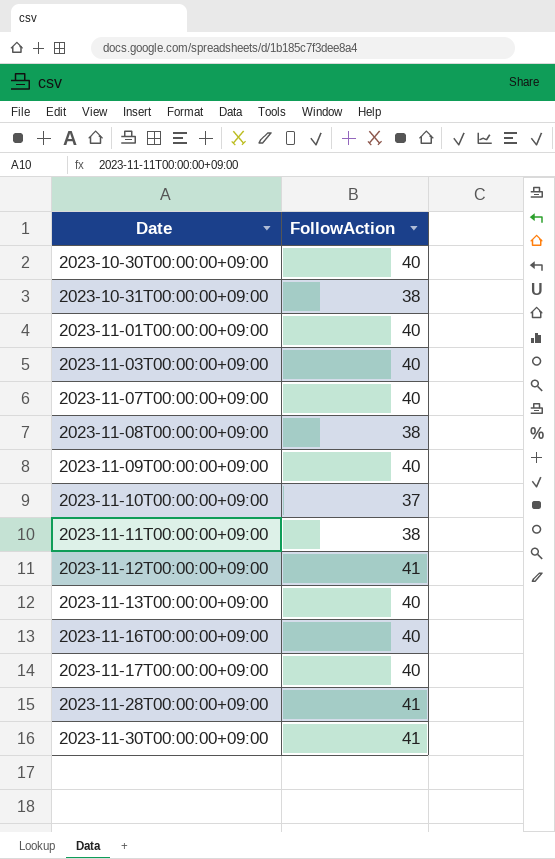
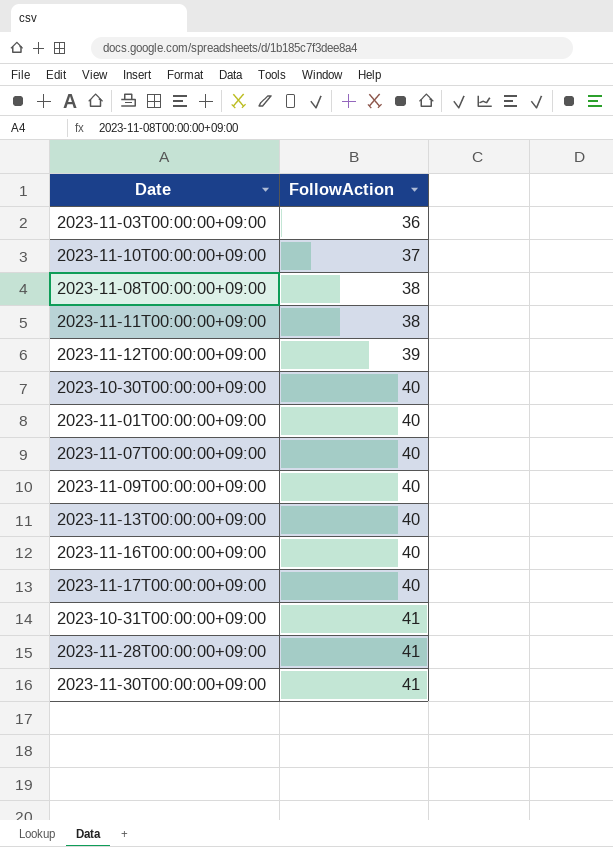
row order: Date ascending -> FollowAction ascending
2023-11-03T00:00:00+09:00 | FollowAction: 40 -> 36
2023-11-12T00:00:00+09:00 | FollowAction: 41 -> 39
2023-10-31T00:00:00+09:00 | FollowAction: 38 -> 41

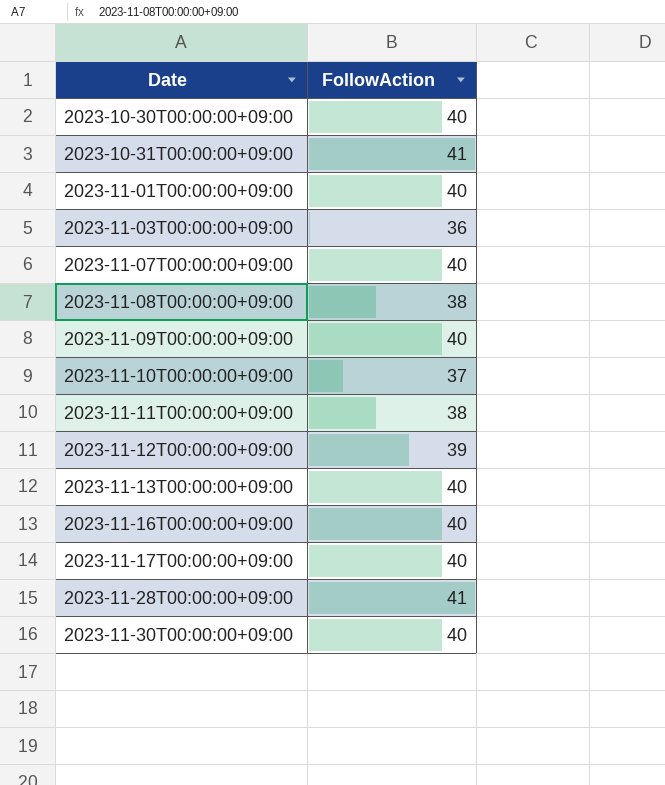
row order: FollowAction ascending -> Date ascending
2023-11-30T00:00:00+09:00 | FollowAction: 41 -> 40

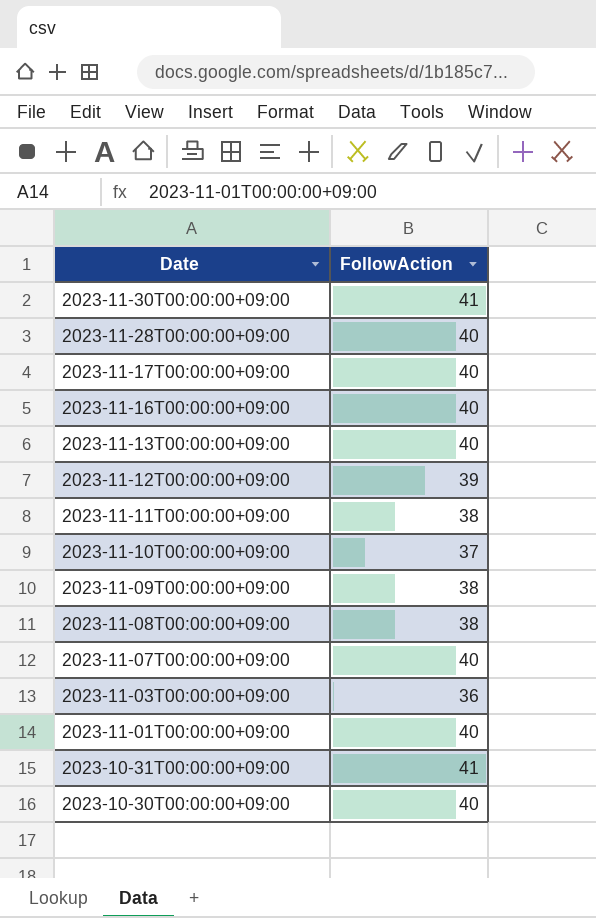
row order: Date ascending -> Date descending
2023-11-30T00:00:00+09:00 | FollowAction: 40 -> 41
2023-11-28T00:00:00+09:00 | FollowAction: 41 -> 40
2023-11-09T00:00:00+09:00 | FollowAction: 40 -> 38

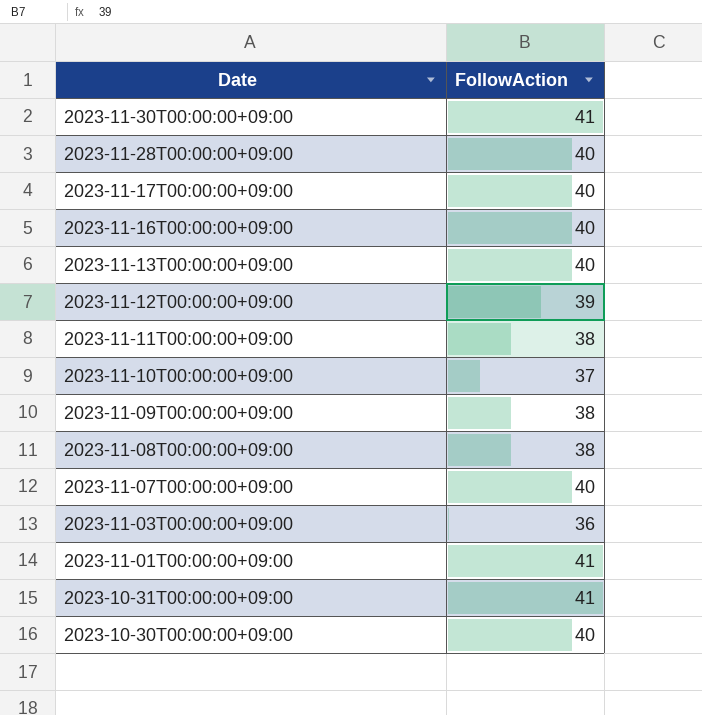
2023-11-01T00:00:00+09:00 | FollowAction: 40 -> 41

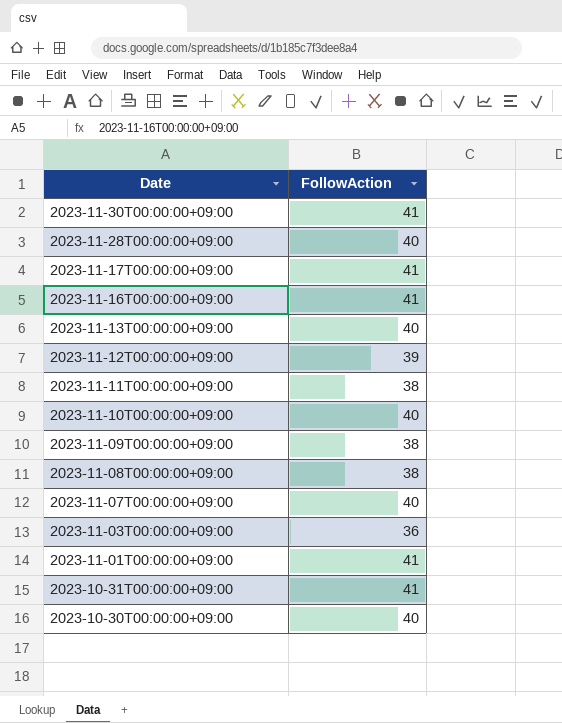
2023-11-17T00:00:00+09:00 | FollowAction: 40 -> 41
2023-11-16T00:00:00+09:00 | FollowAction: 40 -> 41
2023-11-10T00:00:00+09:00 | FollowAction: 37 -> 40

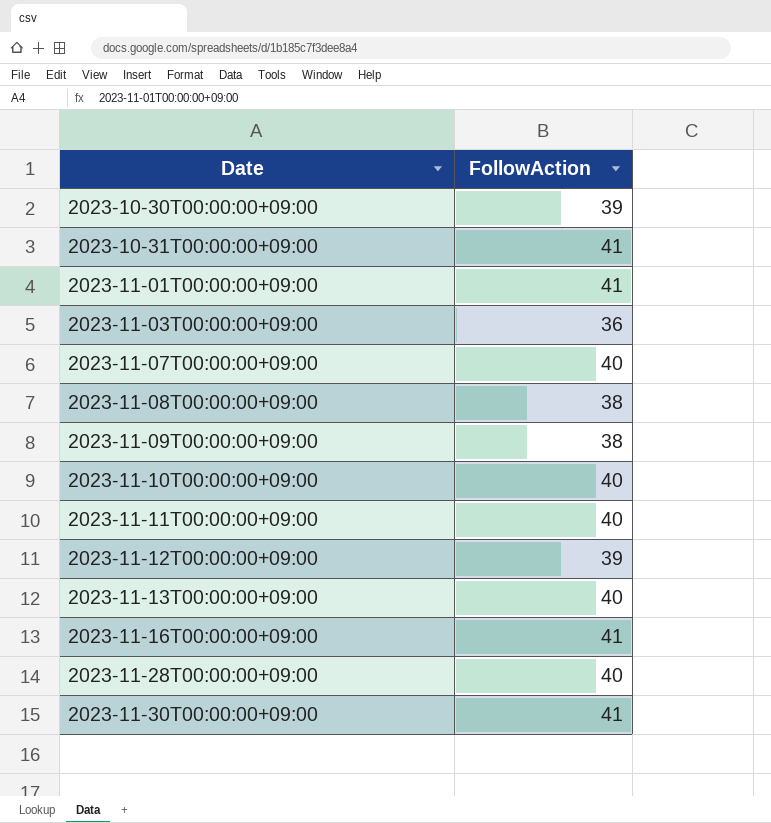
row order: Date descending -> Date ascending
row 2023-11-17T00:00:00+09:00: 41 -> none
2023-10-30T00:00:00+09:00 | FollowAction: 40 -> 39
2023-11-11T00:00:00+09:00 | FollowAction: 38 -> 40

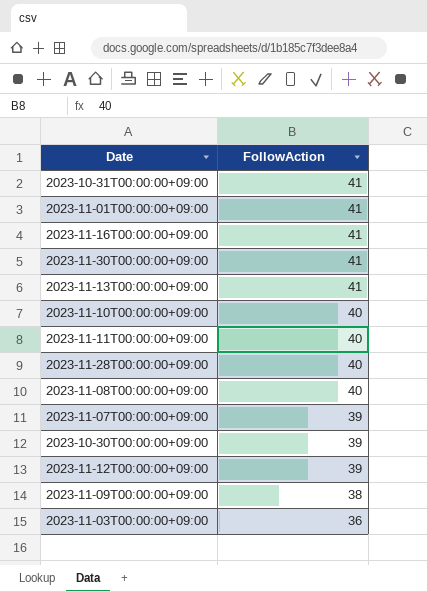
row order: Date ascending -> FollowAction descending
2023-11-13T00:00:00+09:00 | FollowAction: 40 -> 41
2023-11-08T00:00:00+09:00 | FollowAction: 38 -> 40
2023-11-07T00:00:00+09:00 | FollowAction: 40 -> 39

